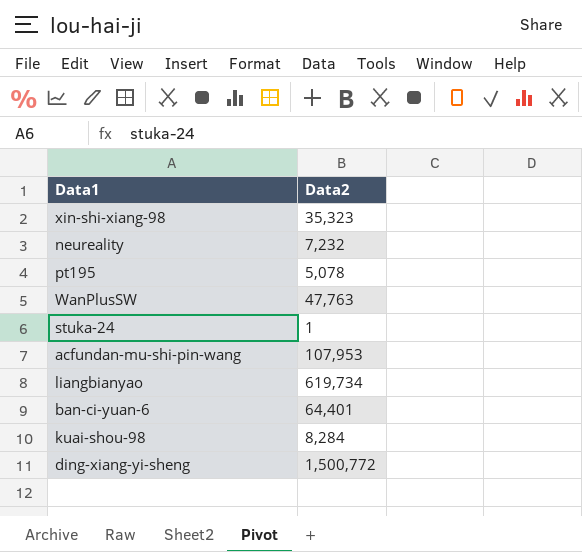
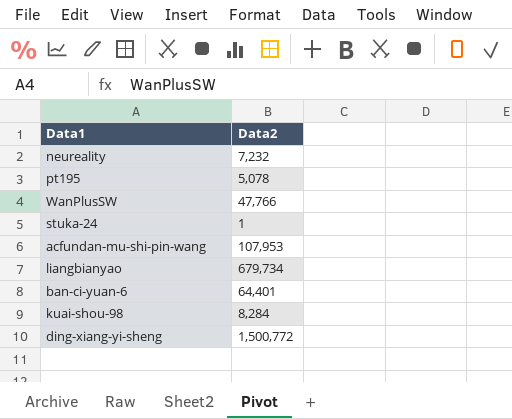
row xin-shi-xiang-98: 35,323 -> none
WanPlusSW | Data2: 47,763 -> 47,766
liangbianyao | Data2: 619,734 -> 679,734

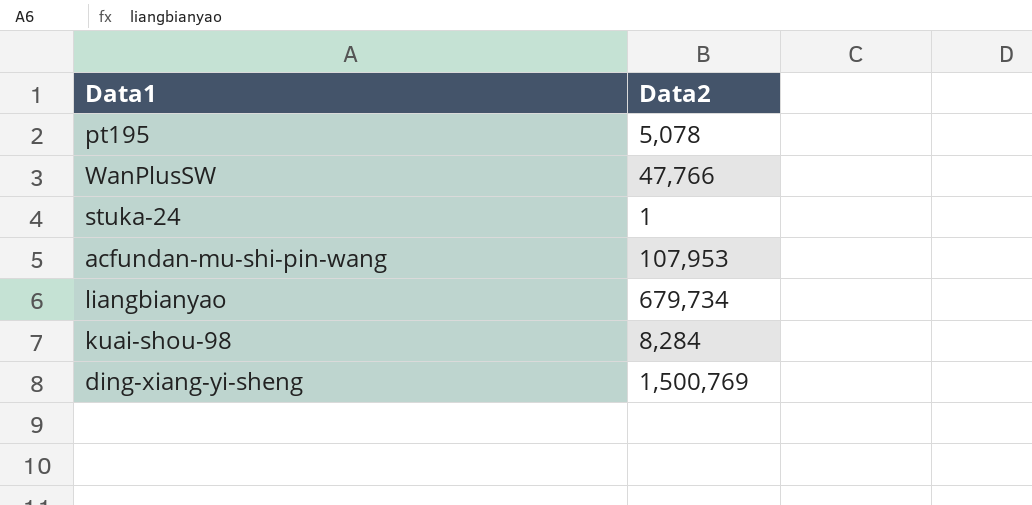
row neureality: 7,232 -> none
row ban-ci-yuan-6: 64,401 -> none
ding-xiang-yi-sheng | Data2: 1,500,772 -> 1,500,769

